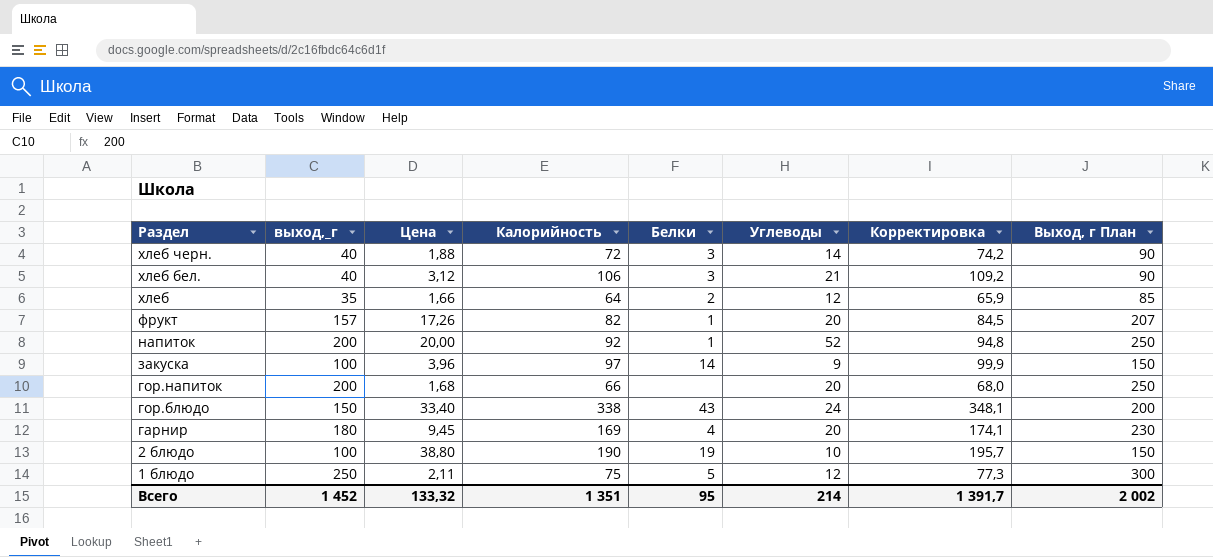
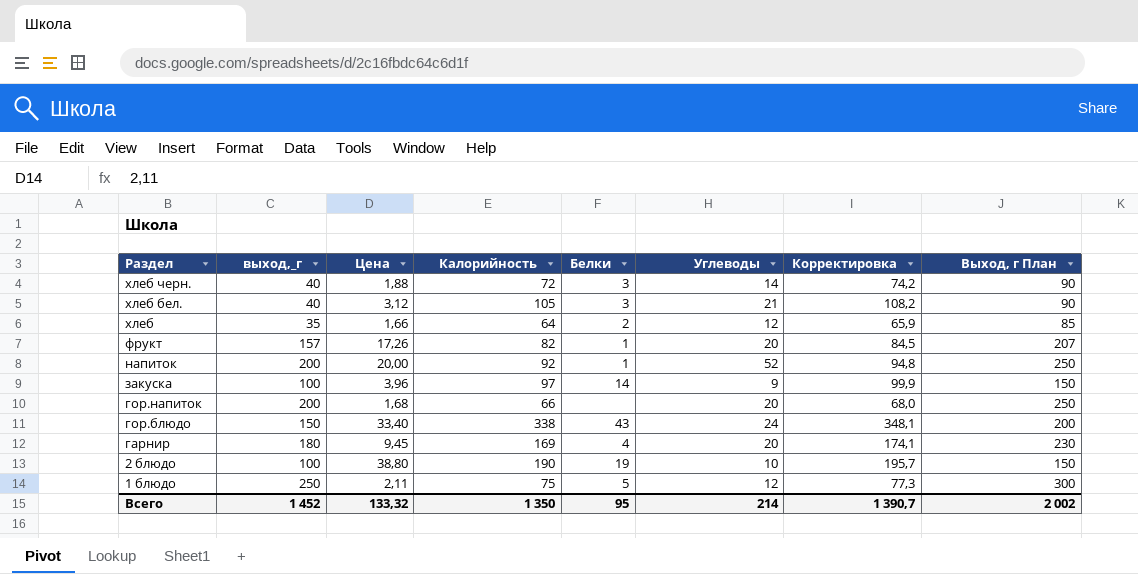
хлеб бел. | Калорийность: 106 -> 105
хлеб бел. | Корректировка: 109,2 -> 108,2
Всего | Калорийность: 1 351 -> 1 350
Всего | Корректировка: 1 391,7 -> 1 390,7

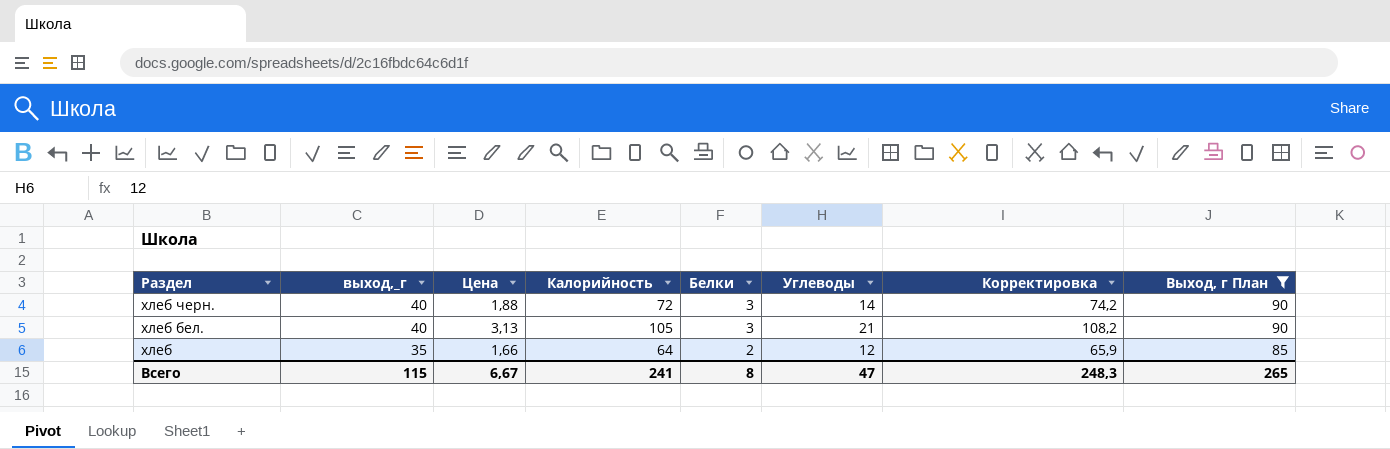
filter: none -> Выход, г План <= 90
хлеб бел. | Цена: 3,12 -> 3,13
Всего | выход,_г: 1 452 -> 115
Всего | Цена: 133,32 -> 6,67
Всего | Калорийность: 1 350 -> 241
Всего | Белки: 95 -> 8
Всего | Углеводы: 214 -> 47
Всего | Корректировка: 1 390,7 -> 248,3
Всего | Выход, г План: 2 002 -> 265

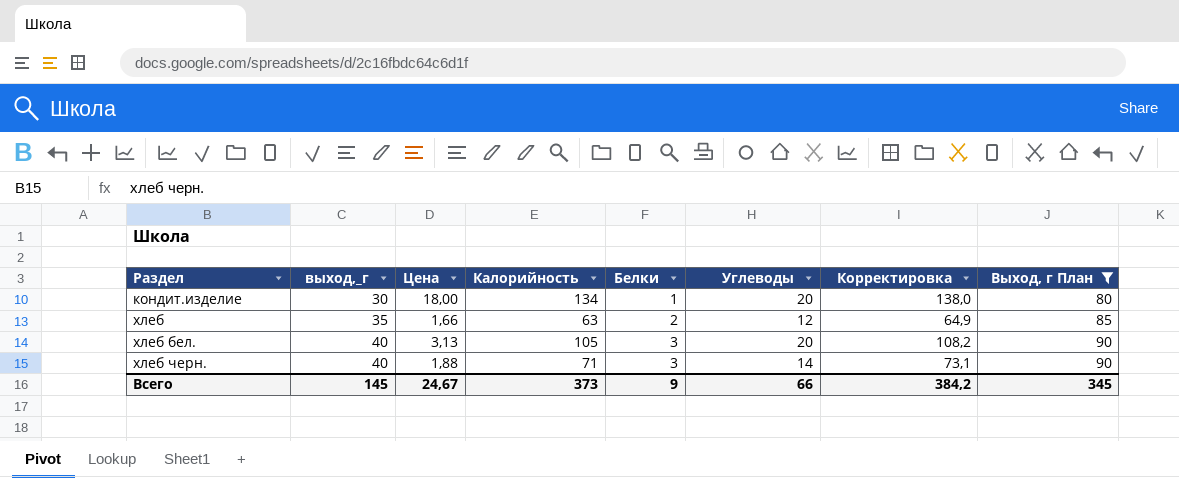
row order: Раздел descending -> Раздел ascending
row кондит.изделие: none -> 30 | 18,00 | 134 | 1 | 20 | 138,0 | 80
хлеб | Калорийность: 64 -> 63
хлеб | Корректировка: 65,9 -> 64,9
хлеб бел. | Углеводы: 21 -> 20
хлеб черн. | Калорийность: 72 -> 71
хлеб черн. | Корректировка: 74,2 -> 73,1
Всего | выход,_г: 115 -> 145
Всего | Цена: 6,67 -> 24,67
Всего | Калорийность: 241 -> 373
Всего | Белки: 8 -> 9
Всего | Углеводы: 47 -> 66
Всего | Корректировка: 248,3 -> 384,2
Всего | Выход, г План: 265 -> 345

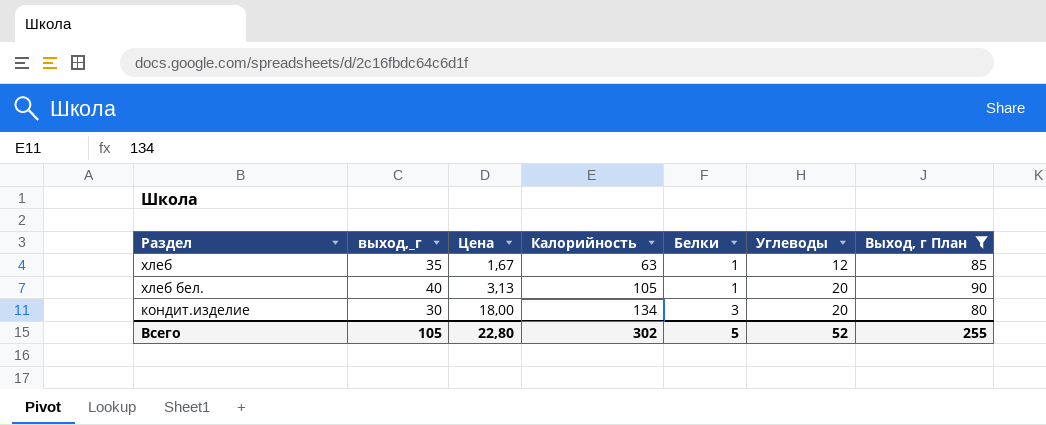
row order: Раздел ascending -> Цена ascending
column Корректировка | formula: [Калорийность] * 1,03 -> none
row хлеб черн.: 40 | 1,88 | 71 | 3 | 14 | 73,1 | 90 -> none
хлеб | Цена: 1,66 -> 1,67
хлеб | Белки: 2 -> 1
хлеб бел. | Белки: 3 -> 1
кондит.изделие | Белки: 1 -> 3
Всего | выход,_г: 145 -> 105
Всего | Цена: 24,67 -> 22,80
Всего | Калорийность: 373 -> 302
Всего | Белки: 9 -> 5
Всего | Углеводы: 66 -> 52
Всего | Выход, г План: 345 -> 255

